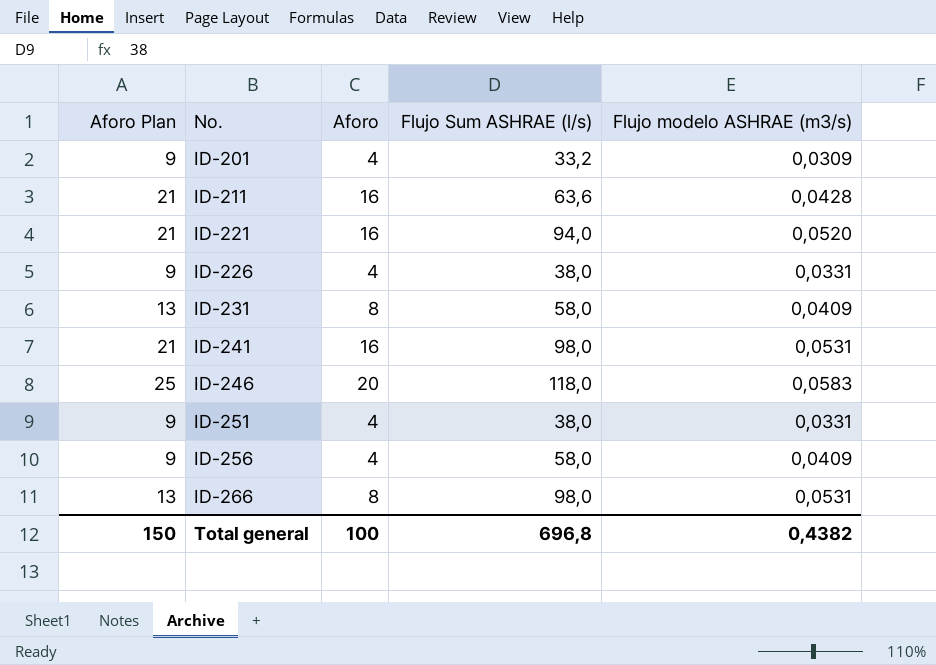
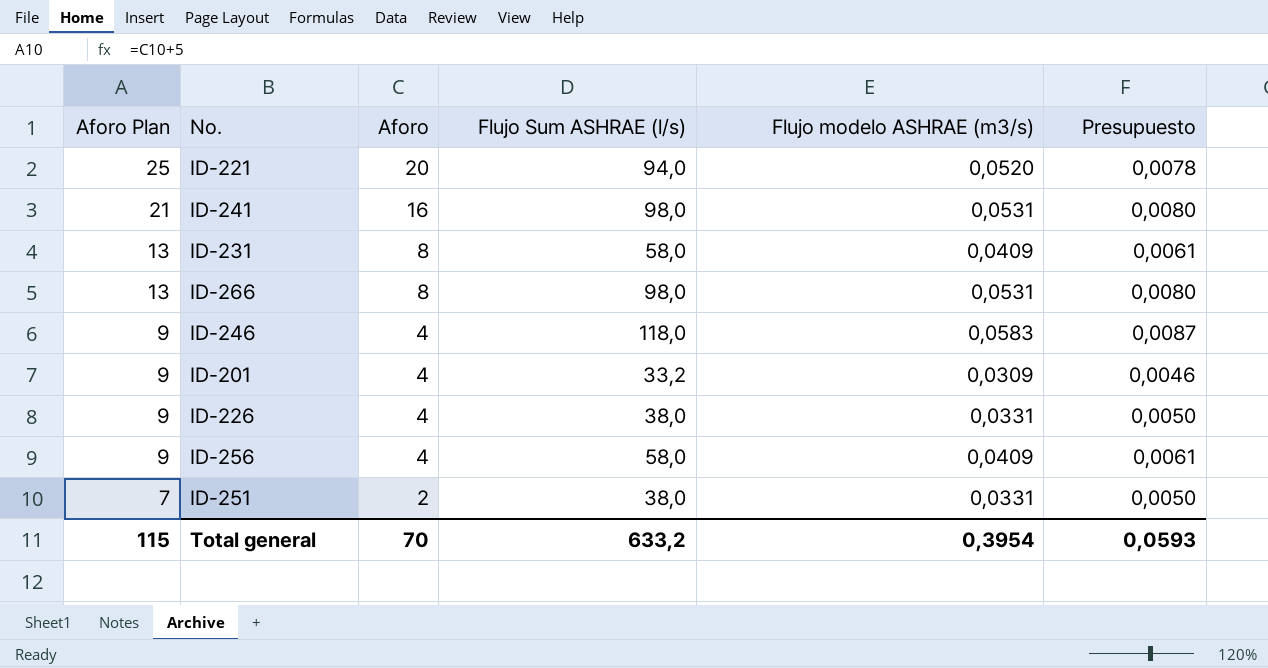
row order: No. ascending -> Aforo Plan descending
column Presupuesto | formula: none -> [Flujo modelo ASHRAE (m3/s)] * 0,15
row ID-211: 21 | 16 | 63,6 | 0,0428 -> none
ID-221 | Aforo Plan: 21 -> 25
ID-221 | Aforo: 16 -> 20
ID-246 | Aforo Plan: 25 -> 9
ID-246 | Aforo: 20 -> 4
ID-251 | Aforo Plan: 9 -> 7
ID-251 | Aforo: 4 -> 2
Total general | Aforo Plan: 150 -> 115
Total general | Aforo: 100 -> 70
Total general | Flujo Sum ASHRAE (l/s): 696,8 -> 633,2
Total general | Flujo modelo ASHRAE (m3/s): 0,4382 -> 0,3954

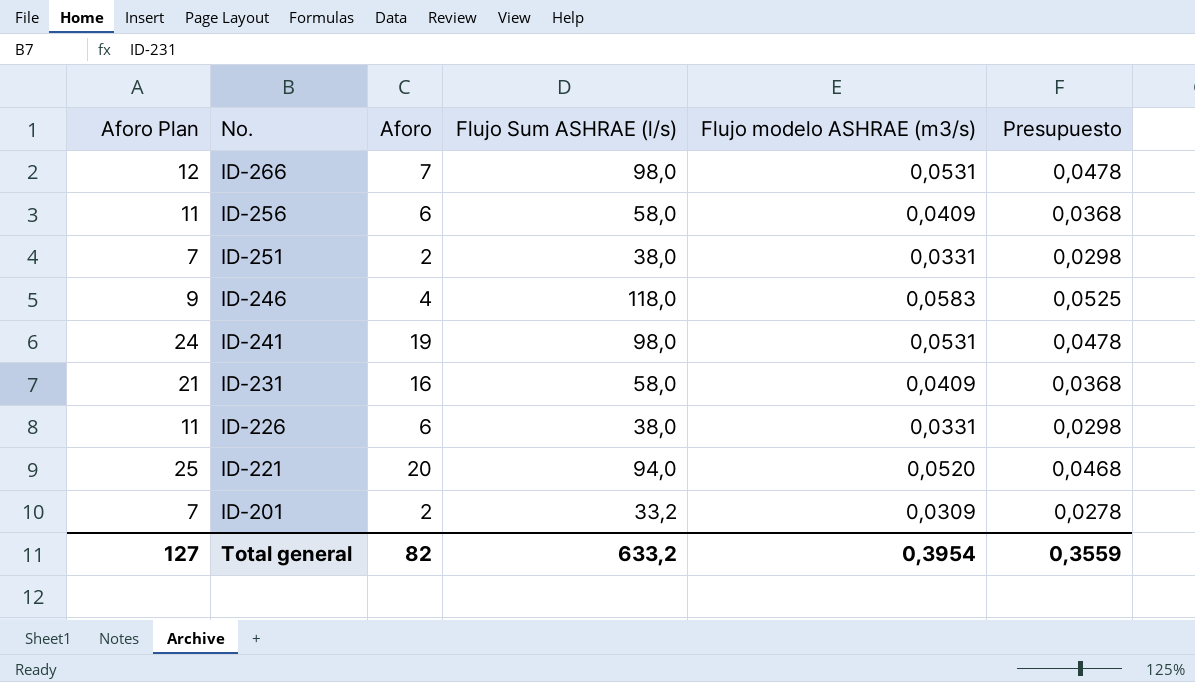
row order: Aforo Plan descending -> No. descending
column Presupuesto | formula: [Flujo modelo ASHRAE (m3/s)] * 0,15 -> [Flujo modelo ASHRAE (m3/s)] * 0,9
ID-266 | Aforo Plan: 13 -> 12
ID-266 | Aforo: 8 -> 7
ID-256 | Aforo Plan: 9 -> 11
ID-256 | Aforo: 4 -> 6
ID-241 | Aforo Plan: 21 -> 24
ID-241 | Aforo: 16 -> 19
ID-231 | Aforo Plan: 13 -> 21
ID-231 | Aforo: 8 -> 16
ID-226 | Aforo Plan: 9 -> 11
ID-226 | Aforo: 4 -> 6
ID-201 | Aforo Plan: 9 -> 7
ID-201 | Aforo: 4 -> 2
Total general | Aforo Plan: 115 -> 127
Total general | Aforo: 70 -> 82
Total general | Presupuesto: 0,0593 -> 0,3559

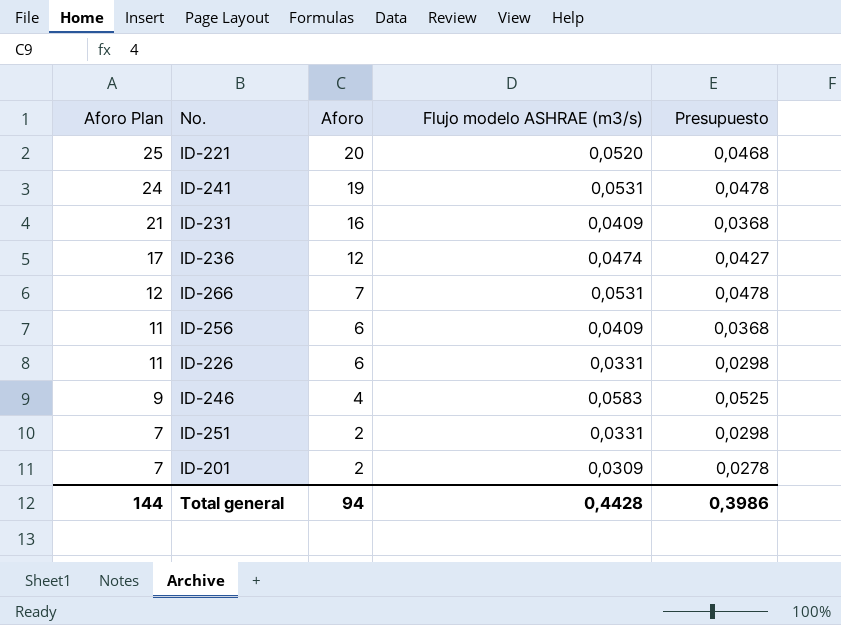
row order: No. descending -> Aforo Plan descending
column Flujo Sum ASHRAE (l/s) | position: 4 -> none
row ID-236: none -> 17 | 12 | 0,0474 | 0,0427
Total general | Aforo Plan: 127 -> 144
Total general | Aforo: 82 -> 94
Total general | Flujo modelo ASHRAE (m3/s): 0,3954 -> 0,4428
Total general | Presupuesto: 0,3559 -> 0,3986

